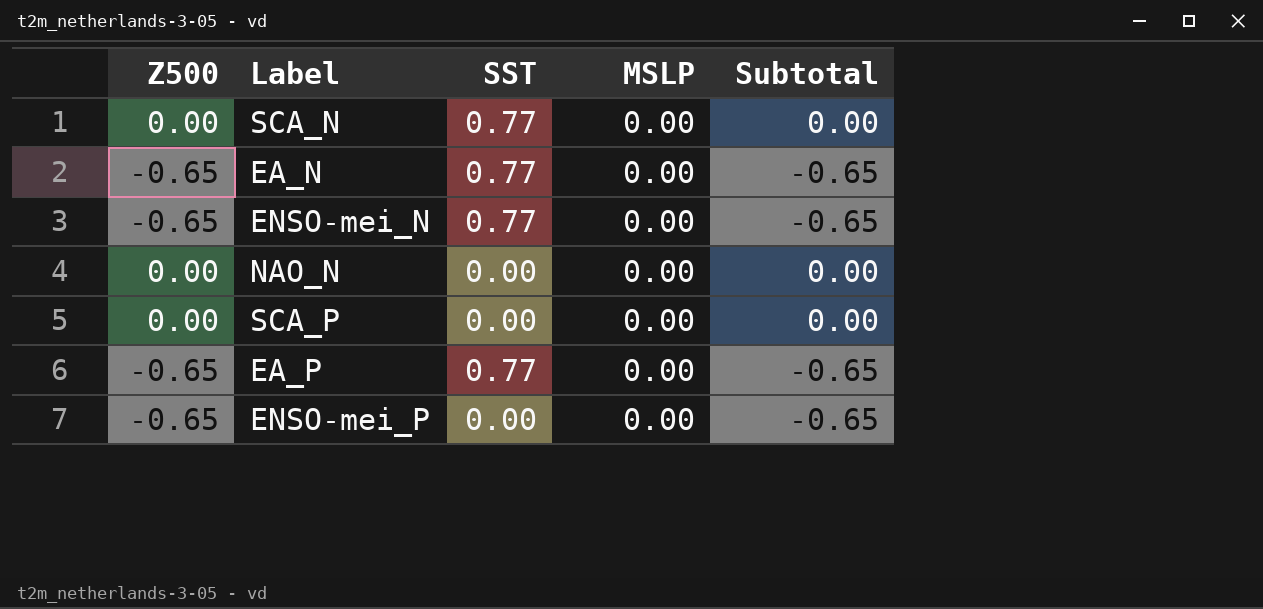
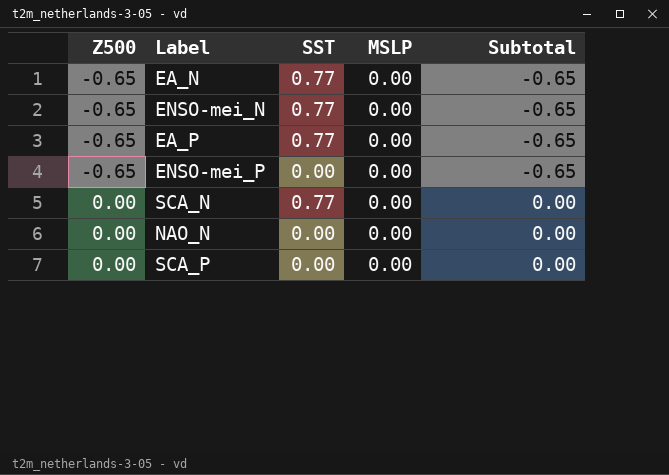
row order: none -> Z500 ascending

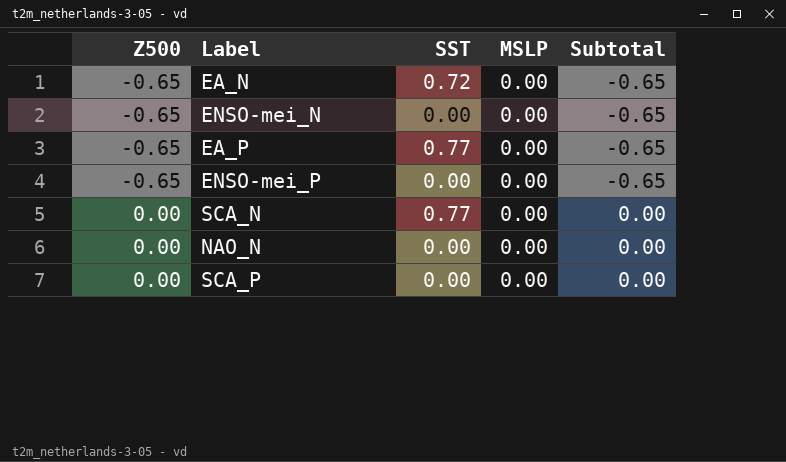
EA_N | SST: 0.77 -> 0.72
ENSO-mei_N | SST: 0.77 -> 0.00

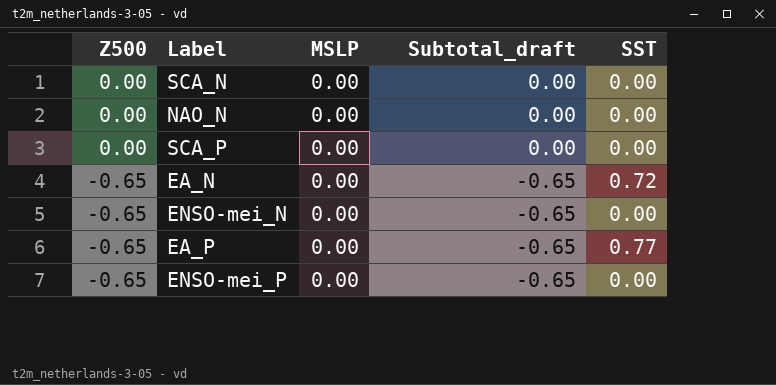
row order: Z500 ascending -> Z500 descending
column name: Subtotal -> Subtotal_draft
column SST | position: 3 -> 5
SCA_N | SST: 0.77 -> 0.00

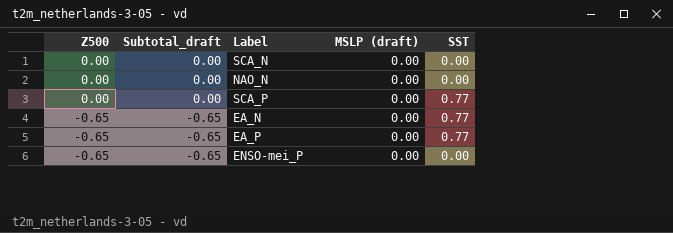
column Subtotal_draft | position: 4 -> 2
column name: MSLP -> MSLP (draft)
row ENSO-mei_N: -0.65 | 0.00 | -0.65 | 0.00 -> none
SCA_P | SST: 0.00 -> 0.77
EA_N | SST: 0.72 -> 0.77

